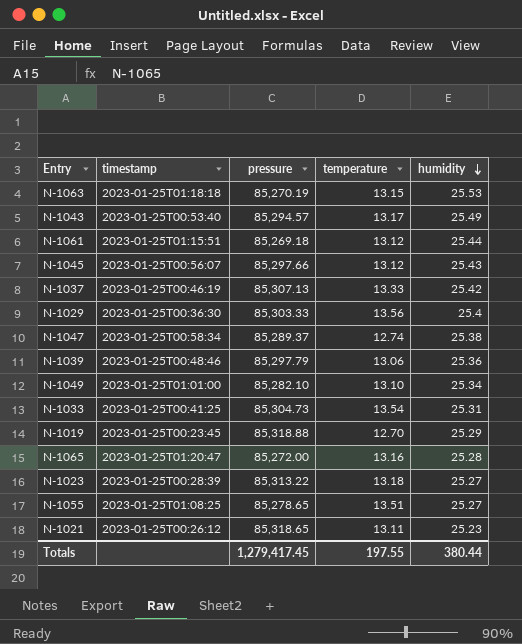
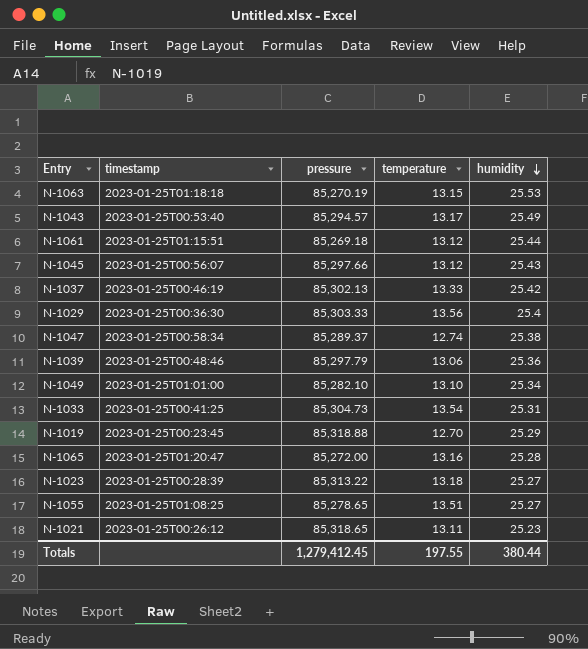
N-1037 | pressure: 85,307.13 -> 85,302.13
Totals | pressure: 1,279,417.45 -> 1,279,412.45

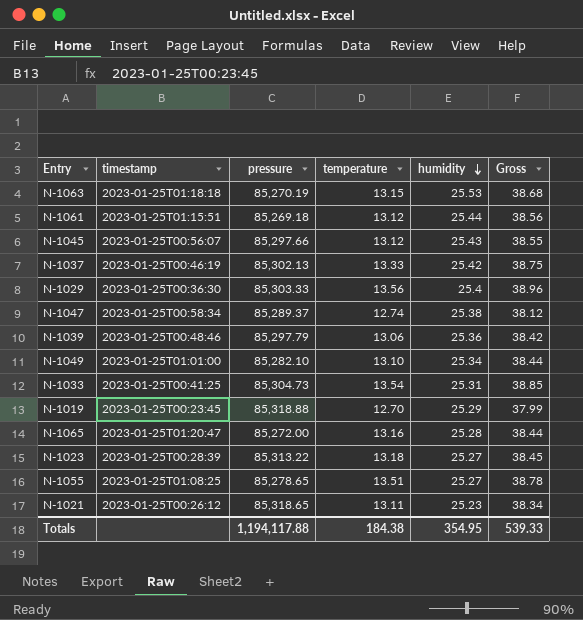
column Gross | formula: none -> [temperature] + [humidity]
row N-1043: 2023-01-25T00:53:40 | 85,294.57 | 13.17 | 25.49 -> none
Totals | pressure: 1,279,412.45 -> 1,194,117.88
Totals | temperature: 197.55 -> 184.38
Totals | humidity: 380.44 -> 354.95

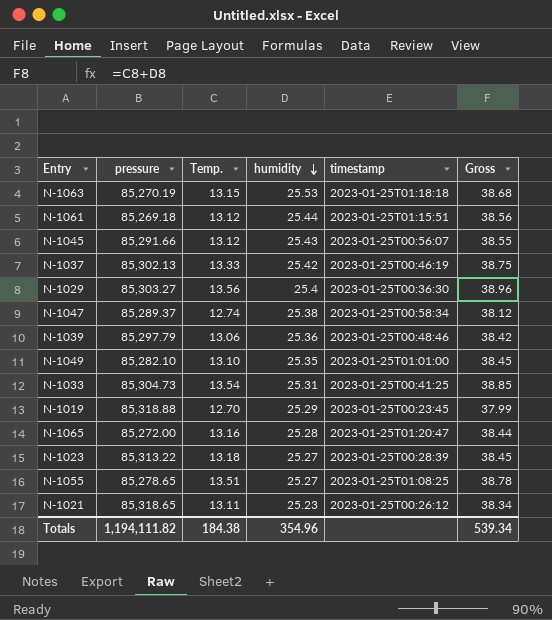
column name: temperature -> Temp.
column timestamp | position: 2 -> 5
N-1045 | pressure: 85,297.66 -> 85,291.66
N-1029 | pressure: 85,303.33 -> 85,303.27
N-1049 | humidity: 25.34 -> 25.35
N-1049 | Gross: 38.44 -> 38.45
Totals | pressure: 1,194,117.88 -> 1,194,111.82
Totals | humidity: 354.95 -> 354.96
Totals | Gross: 539.33 -> 539.34

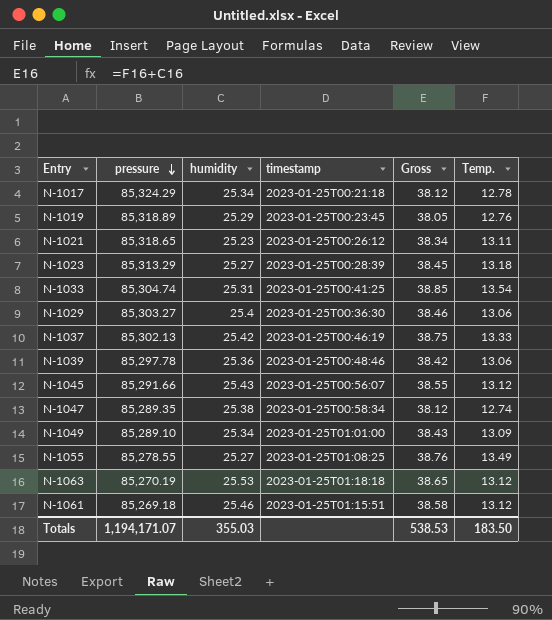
row order: humidity descending -> pressure descending
column Temp. | position: 3 -> 6
row N-1065: 85,272.00 | 13.16 | 25.28 | 2023-01-25T01:20:47 | 38.44 -> none
row N-1017: none -> 85,324.29 | 25.34 | 2023-01-25T00:21:18 | 38.12 | 12.78
N-1019 | pressure: 85,318.88 -> 85,318.89
N-1019 | Gross: 37.99 -> 38.05
N-1019 | Temp.: 12.70 -> 12.76
N-1023 | pressure: 85,313.22 -> 85,313.29
N-1033 | pressure: 85,304.73 -> 85,304.74
N-1029 | Gross: 38.96 -> 38.46
N-1029 | Temp.: 13.56 -> 13.06
N-1039 | pressure: 85,297.79 -> 85,297.78
N-1047 | pressure: 85,289.37 -> 85,289.35
N-1049 | pressure: 85,282.10 -> 85,289.10
N-1049 | humidity: 25.35 -> 25.34
N-1049 | Gross: 38.45 -> 38.43
N-1049 | Temp.: 13.10 -> 13.09
N-1055 | pressure: 85,278.65 -> 85,278.55
N-1055 | Gross: 38.78 -> 38.76
N-1055 | Temp.: 13.51 -> 13.49
N-1063 | Gross: 38.68 -> 38.65
N-1063 | Temp.: 13.15 -> 13.12
N-1061 | humidity: 25.44 -> 25.46
N-1061 | Gross: 38.56 -> 38.58
Totals | pressure: 1,194,111.82 -> 1,194,171.07
Totals | humidity: 354.96 -> 355.03
Totals | Gross: 539.34 -> 538.53
Totals | Temp.: 184.38 -> 183.50

